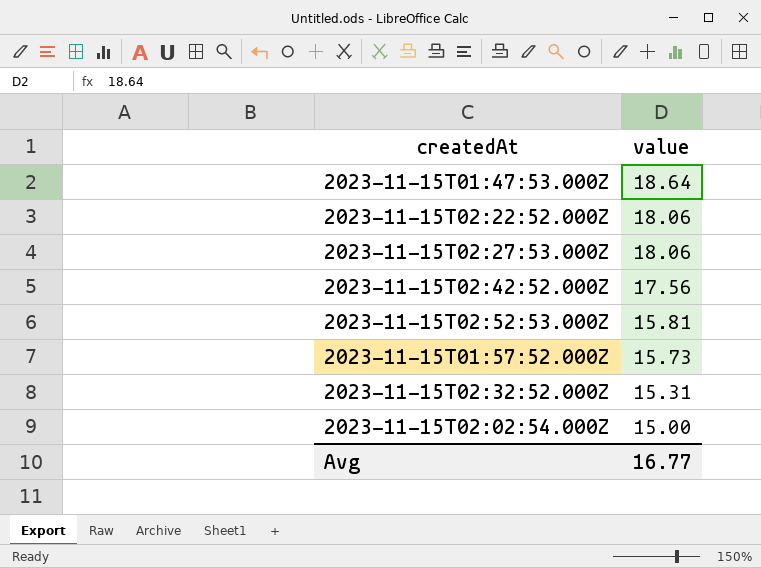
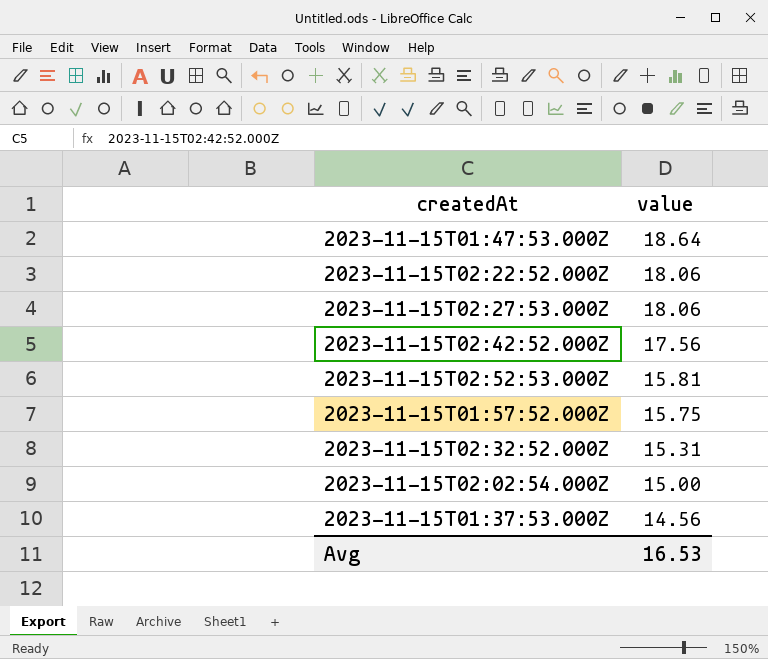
2023-11-15T01:57:52.000Z | value: 15.73 -> 15.75
row 2023-11-15T01:37:53.000Z: none -> 14.56
Avg | value: 16.77 -> 16.53

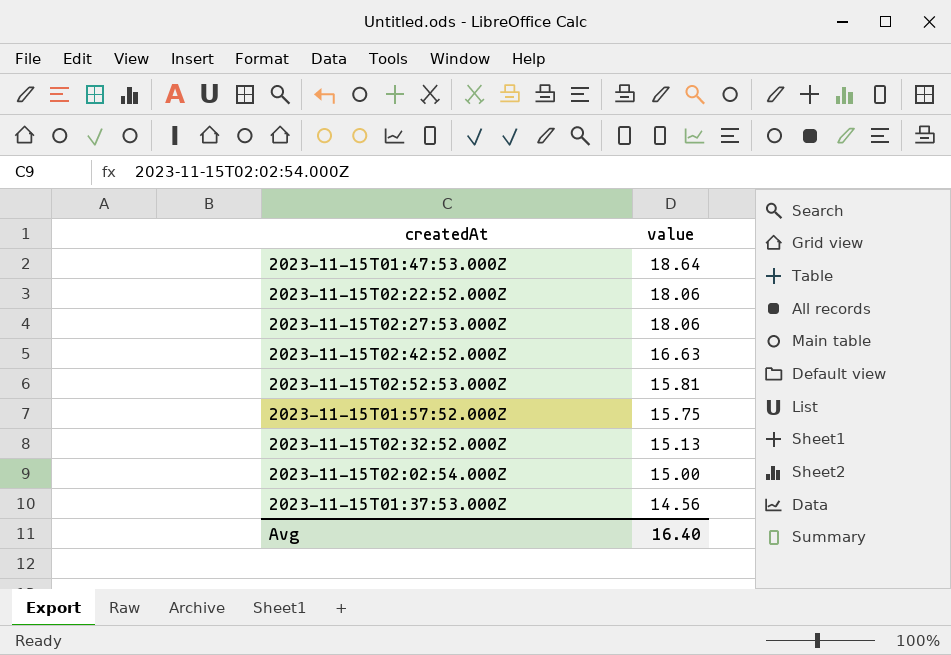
2023-11-15T02:42:52.000Z | value: 17.56 -> 16.63
2023-11-15T02:32:52.000Z | value: 15.31 -> 15.13
Avg | value: 16.53 -> 16.40

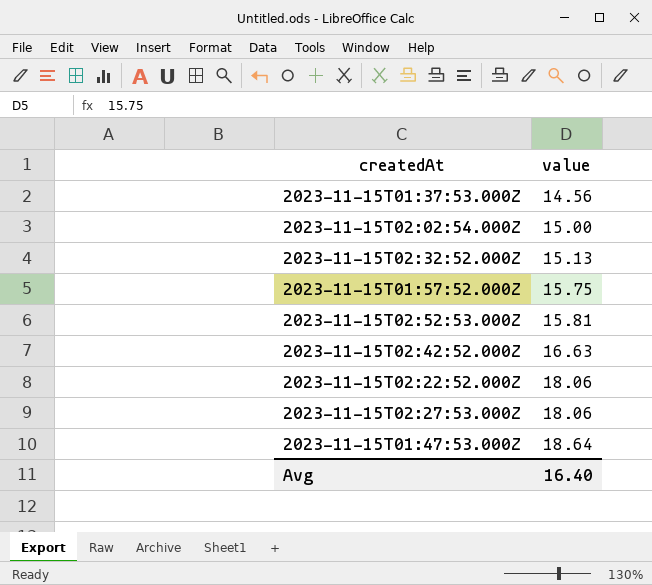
row order: value descending -> value ascending

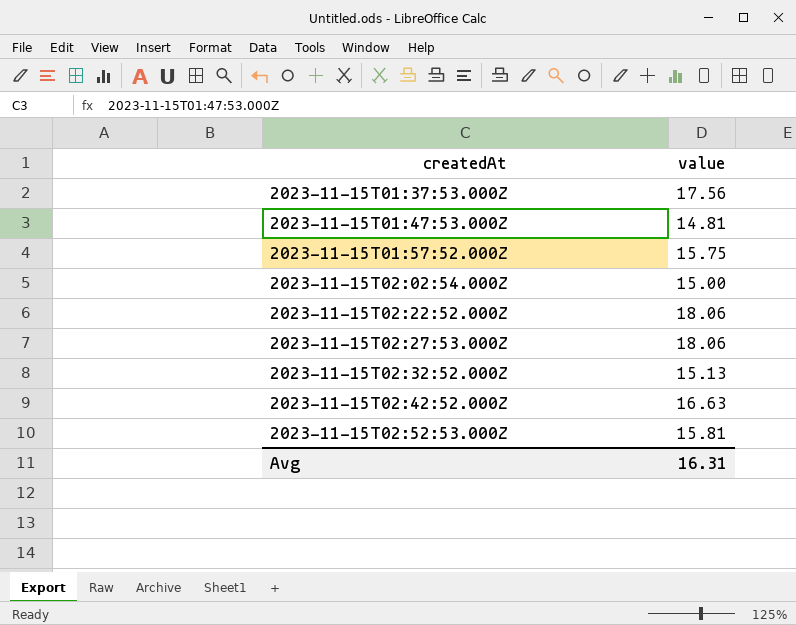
row order: value ascending -> createdAt ascending
2023-11-15T01:37:53.000Z | value: 14.56 -> 17.56
2023-11-15T01:47:53.000Z | value: 18.64 -> 14.81
Avg | value: 16.40 -> 16.31

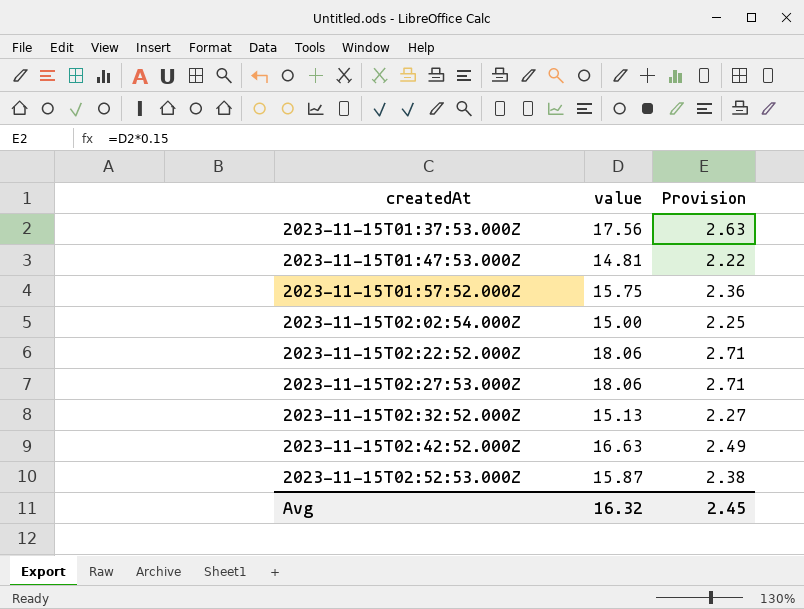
column Provision | formula: none -> [value] * 0.15
2023-11-15T02:52:53.000Z | value: 15.81 -> 15.87
Avg | value: 16.31 -> 16.32

